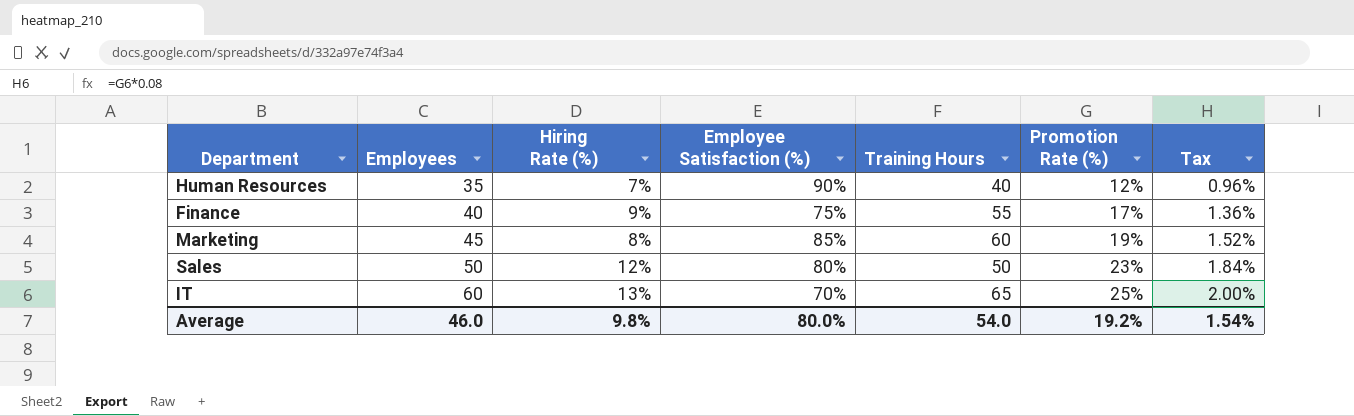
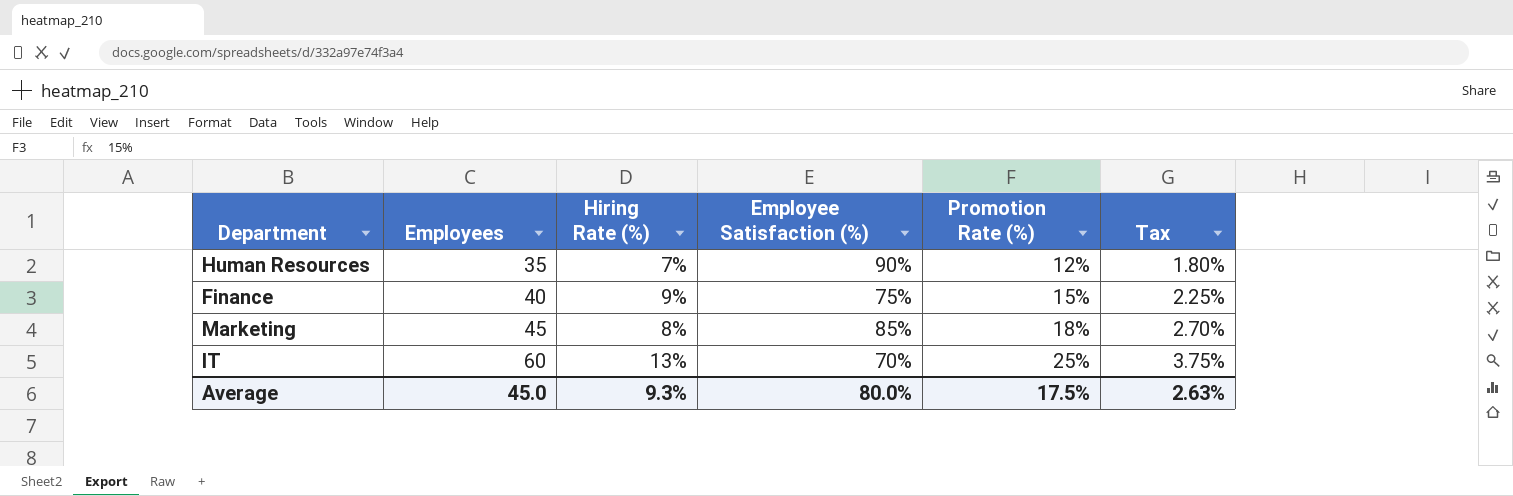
column Training Hours | position: 5 -> none
column Tax | formula: [Promotion Rate (%)] * 0.08 -> [Promotion Rate (%)] * 0.15
row Sales: 50 | 12% | 80% | 50 | 23% | 1.84% -> none
Finance | Promotion Rate (%): 17% -> 15%
Marketing | Promotion Rate (%): 19% -> 18%
Average | Employees: 46.0 -> 45.0
Average | Hiring Rate (%): 9.8% -> 9.3%
Average | Promotion Rate (%): 19.2% -> 17.5%
Average | Tax: 1.54% -> 2.63%

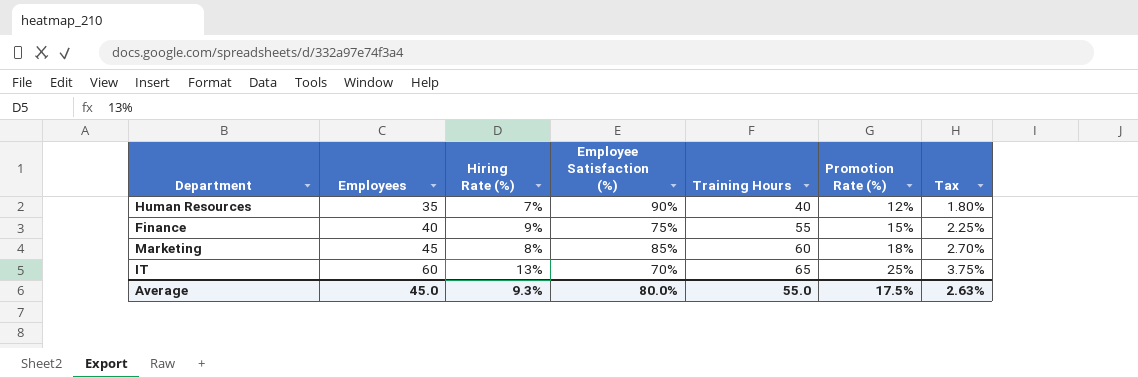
column Training Hours | position: none -> 5

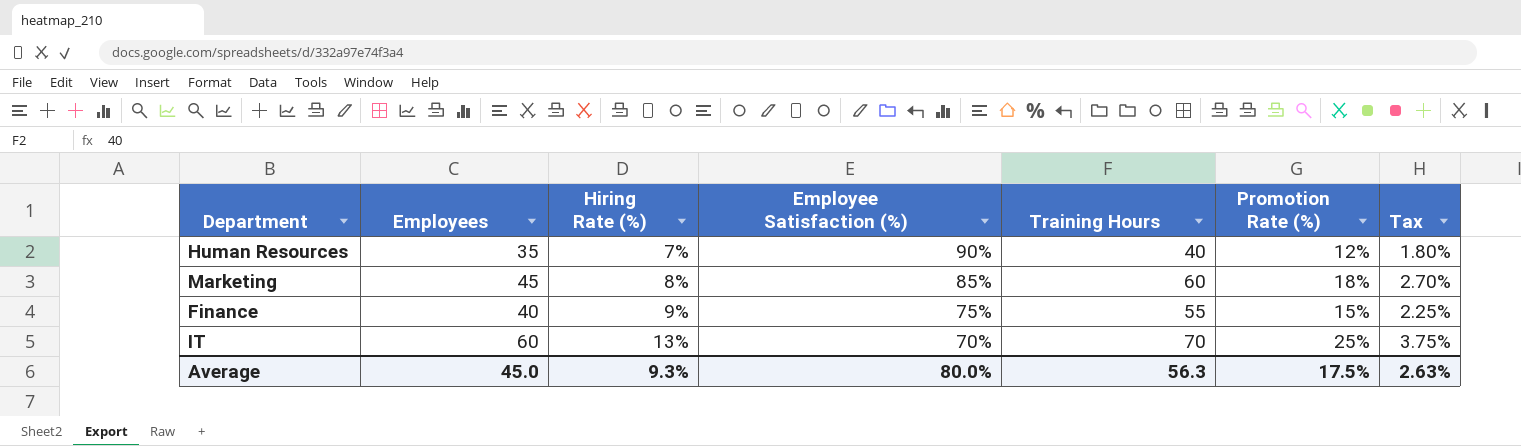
row order: Employees ascending -> Hiring Rate (%) ascending
IT | Training Hours: 65 -> 70
Average | Training Hours: 55.0 -> 56.3

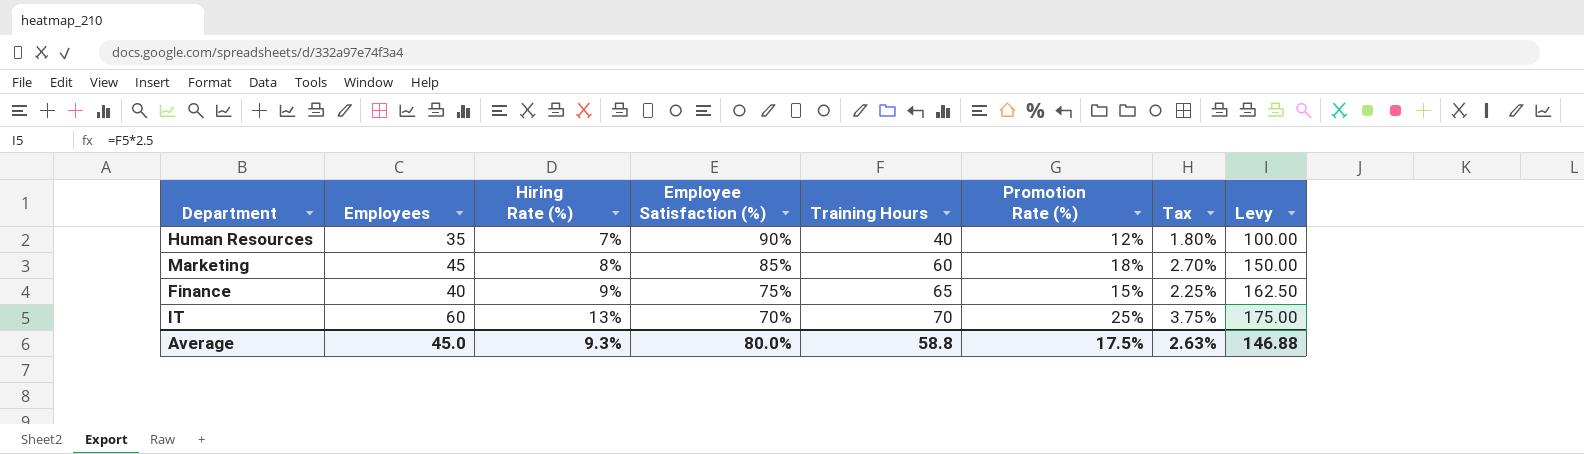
column Levy | formula: none -> [Training Hours] * 2.5
Finance | Training Hours: 55 -> 65
Average | Training Hours: 56.3 -> 58.8

